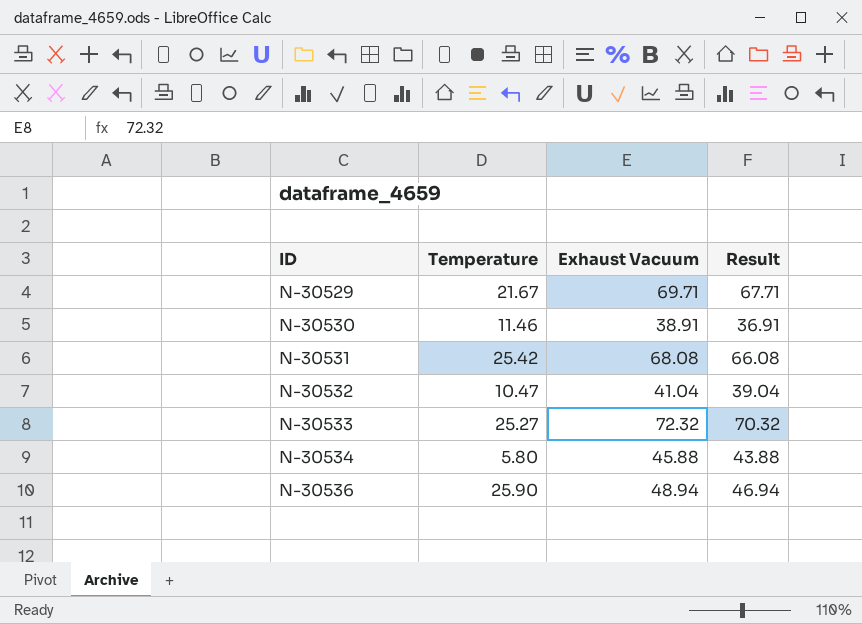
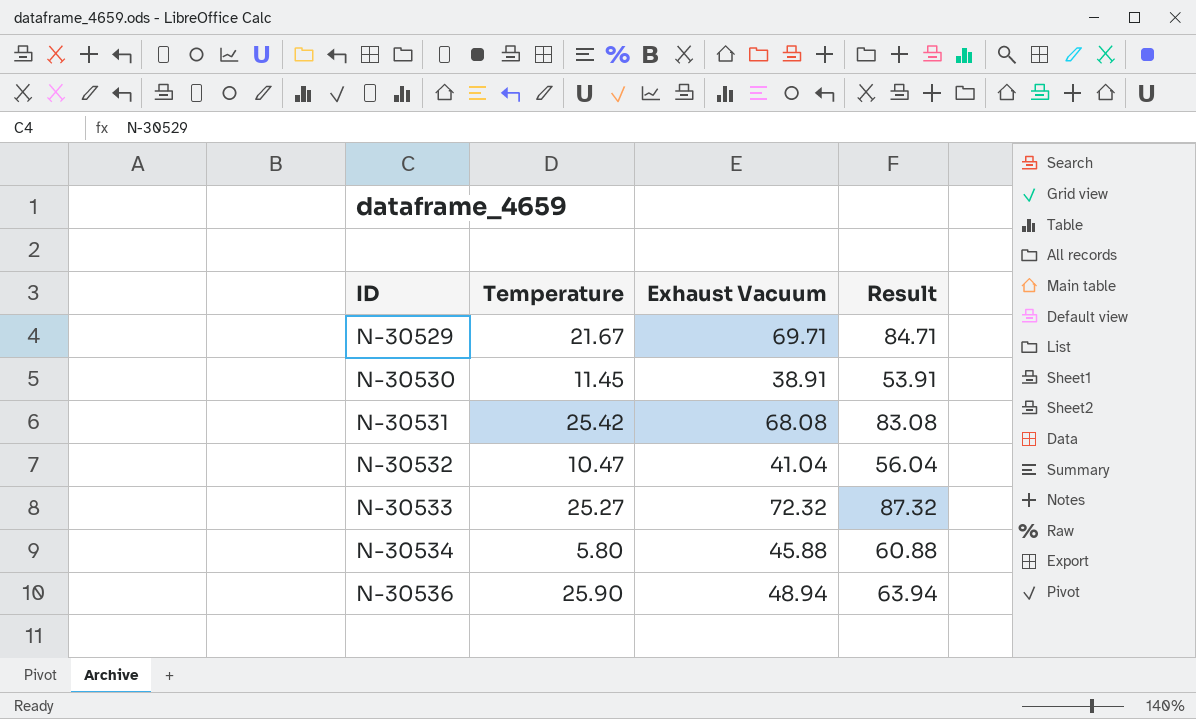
column Result | formula: [Exhaust Vacuum] - 2 -> [Exhaust Vacuum] + 15
N-30530 | Temperature: 11.46 -> 11.45

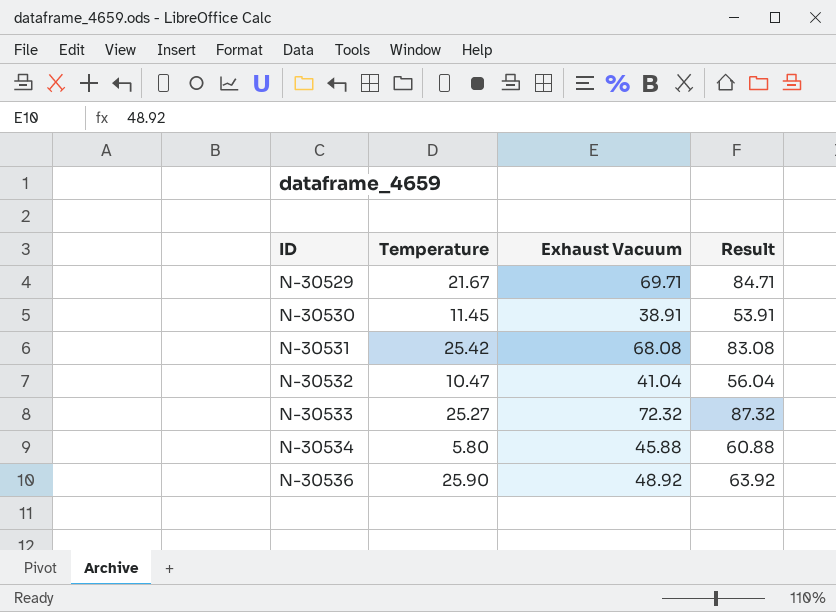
N-30536 | Exhaust Vacuum: 48.94 -> 48.92
N-30536 | Result: 63.94 -> 63.92

